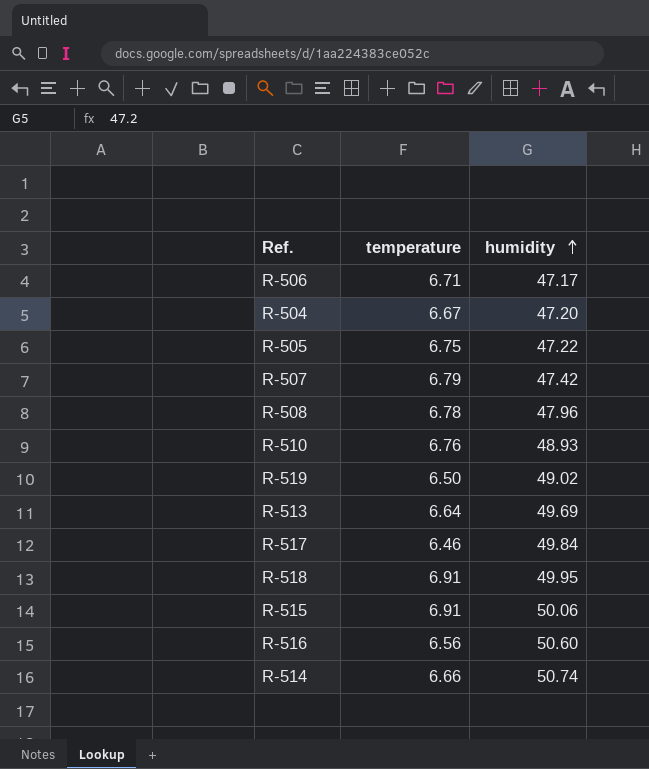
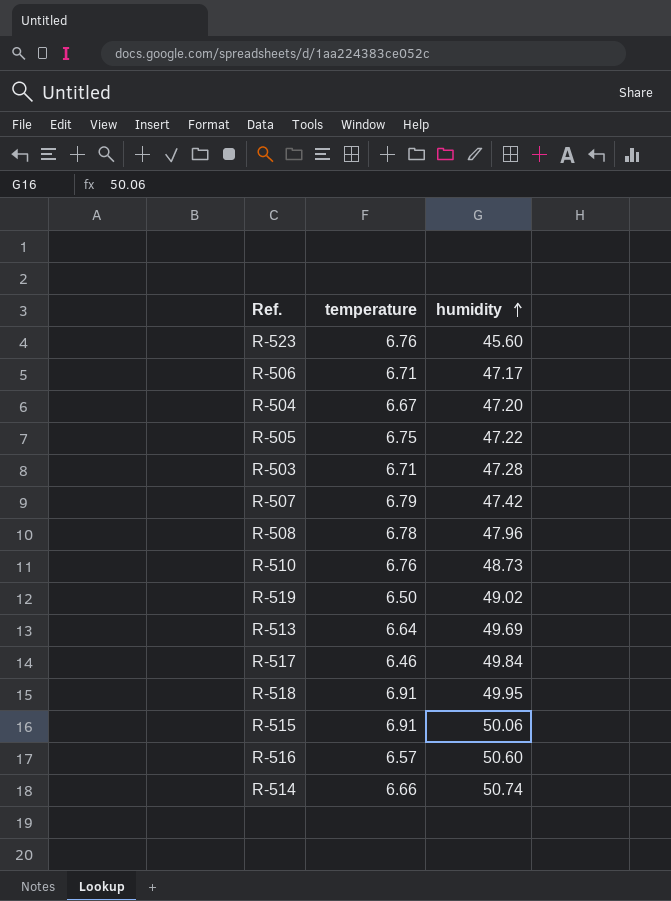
row R-523: none -> 6.76 | 45.60
row R-503: none -> 6.71 | 47.28
R-510 | humidity: 48.93 -> 48.73
R-516 | temperature: 6.56 -> 6.57

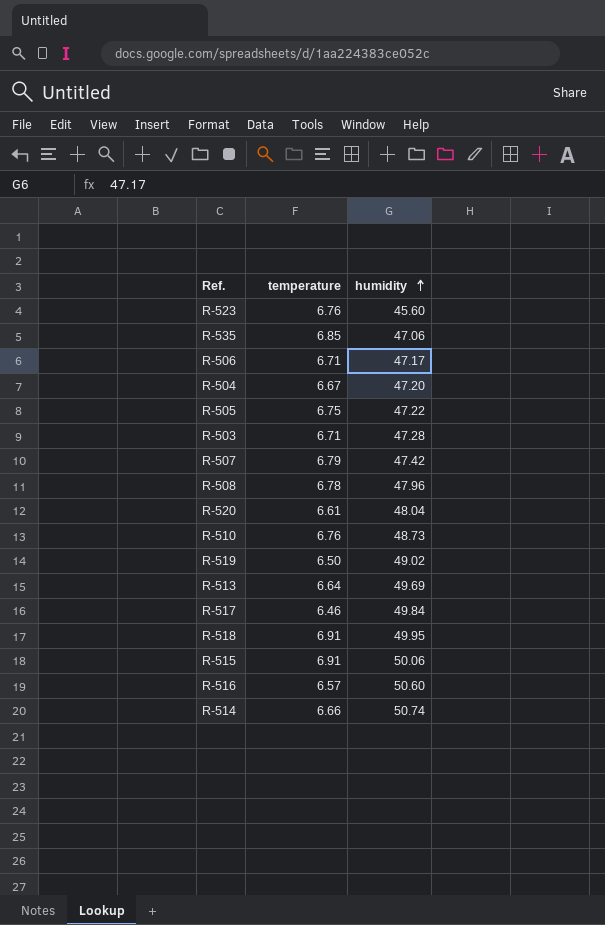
row R-535: none -> 6.85 | 47.06
row R-520: none -> 6.61 | 48.04

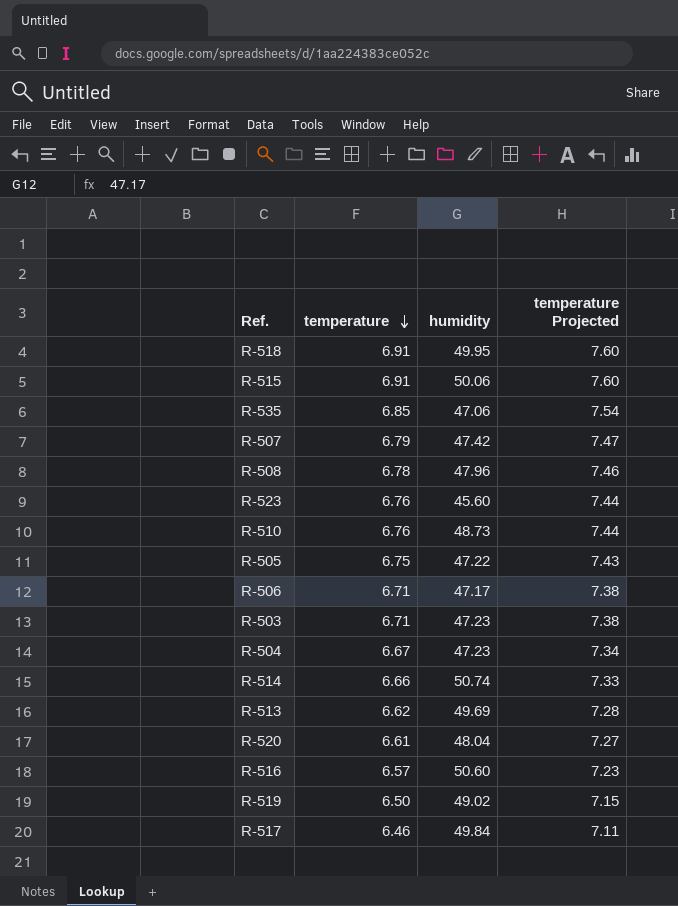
row order: humidity ascending -> temperature descending
column temperature Projected | formula: none -> [temperature] * 1.1
R-503 | humidity: 47.28 -> 47.23
R-504 | humidity: 47.20 -> 47.23
R-513 | temperature: 6.64 -> 6.62

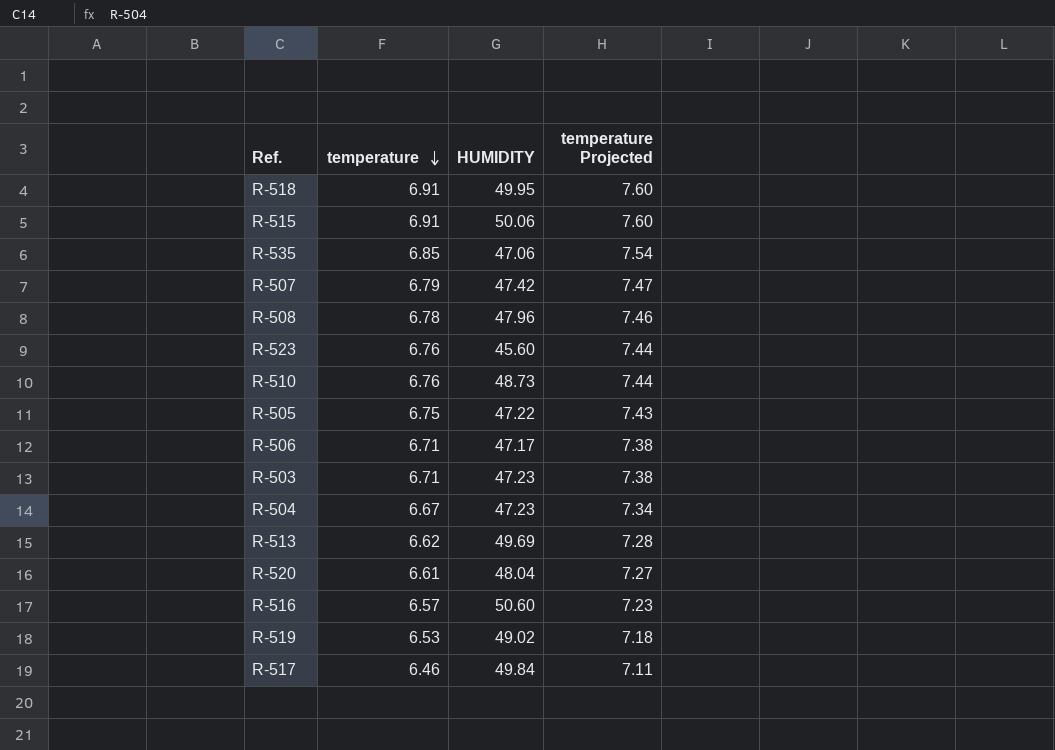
column name: humidity -> HUMIDITY
row R-514: 6.66 | 50.74 | 7.33 -> none
R-519 | temperature: 6.50 -> 6.53
R-519 | temperature Projected: 7.15 -> 7.18

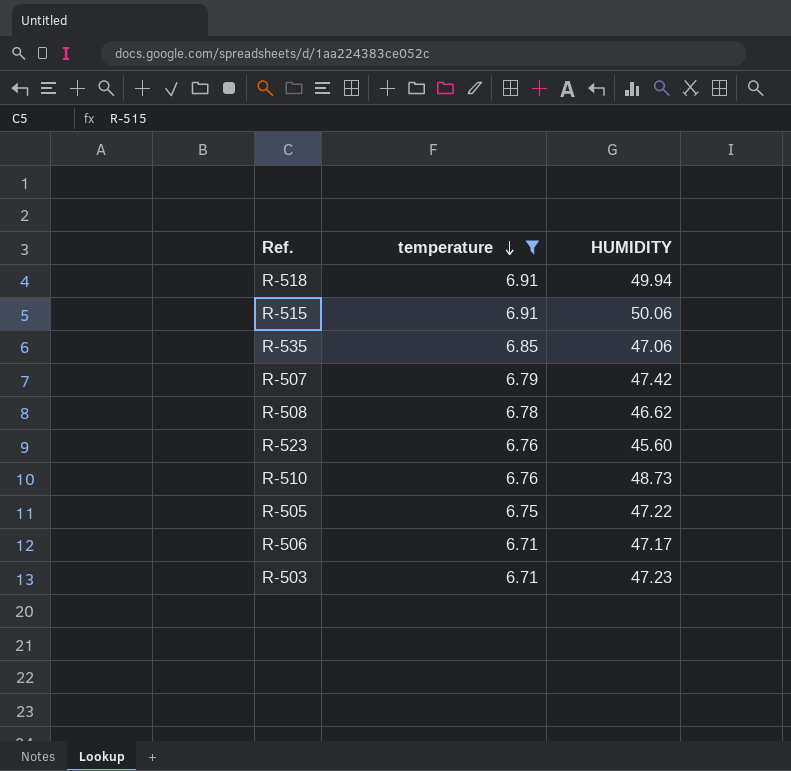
filter: none -> temperature >= 6.71
column temperature Projected | formula: [temperature] * 1.1 -> none
R-518 | HUMIDITY: 49.95 -> 49.94
R-508 | HUMIDITY: 47.96 -> 46.62

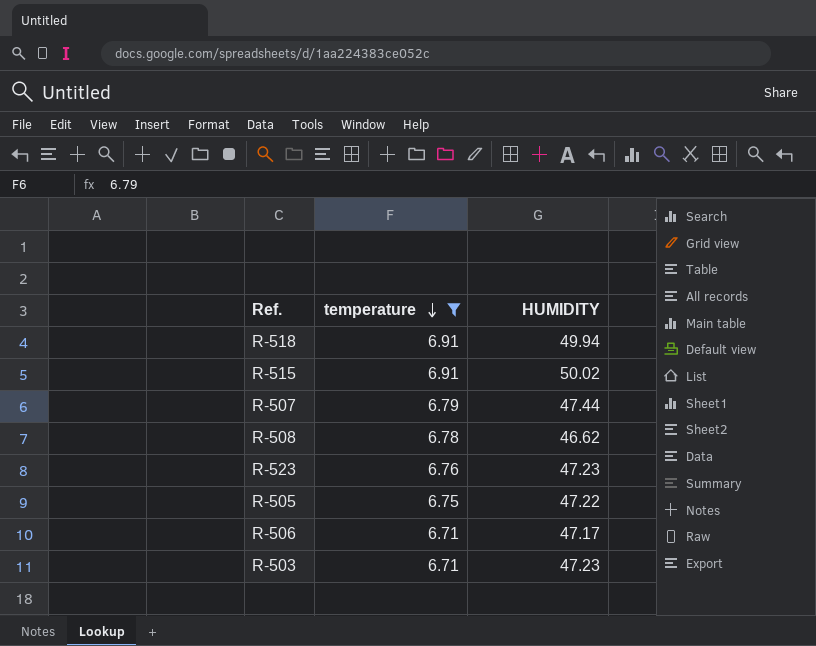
row R-535: 6.85 | 47.06 -> none
row R-510: 6.76 | 48.73 -> none
R-515 | HUMIDITY: 50.06 -> 50.02
R-507 | HUMIDITY: 47.42 -> 47.44
R-523 | HUMIDITY: 45.60 -> 47.23

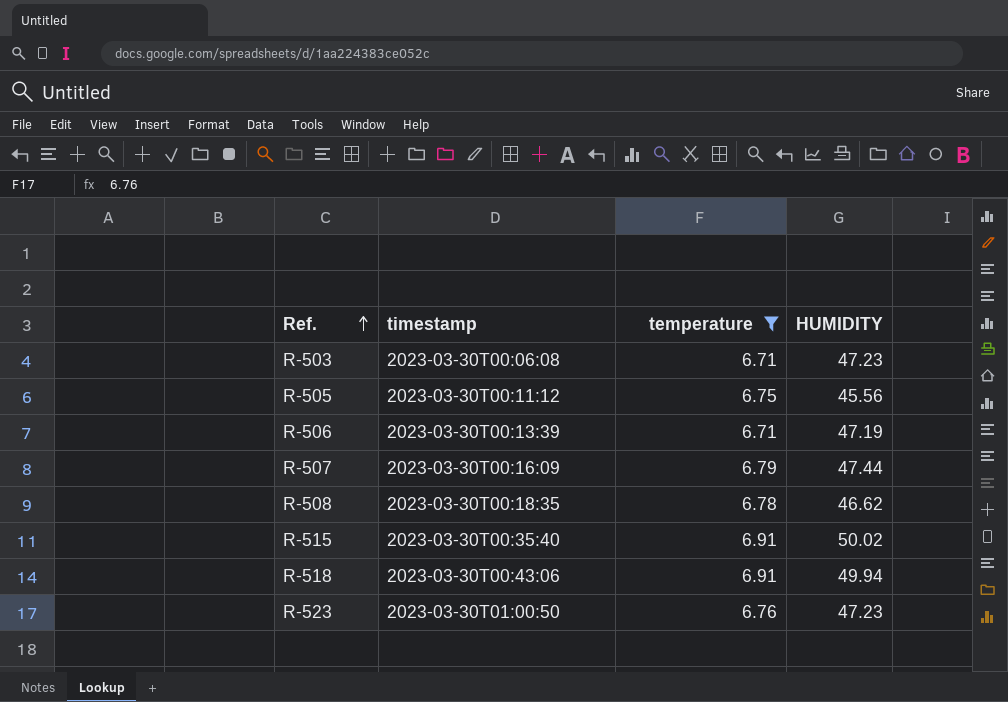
row order: temperature descending -> Ref. ascending
column timestamp | position: none -> 2
R-505 | HUMIDITY: 47.22 -> 45.56
R-506 | HUMIDITY: 47.17 -> 47.19

